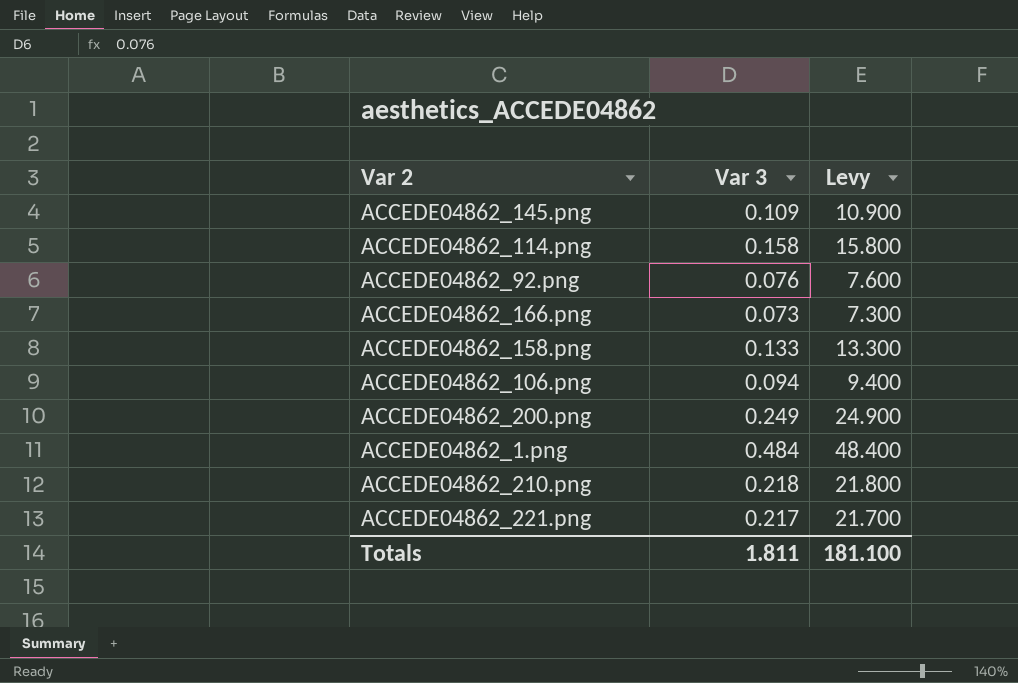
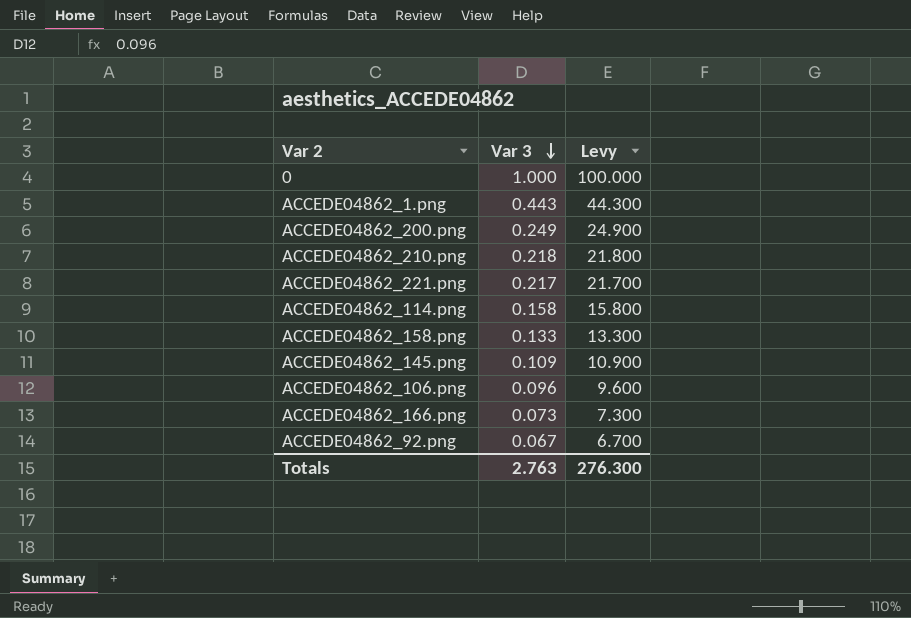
row order: none -> Var 3 descending
row 0: none -> 1.000 | 100.000
ACCEDE04862_1.png | Var 3: 0.484 -> 0.443
ACCEDE04862_1.png | Levy: 48.400 -> 44.300
ACCEDE04862_106.png | Var 3: 0.094 -> 0.096
ACCEDE04862_106.png | Levy: 9.400 -> 9.600
ACCEDE04862_92.png | Var 3: 0.076 -> 0.067
ACCEDE04862_92.png | Levy: 7.600 -> 6.700
Totals | Var 3: 1.811 -> 2.763
Totals | Levy: 181.100 -> 276.300

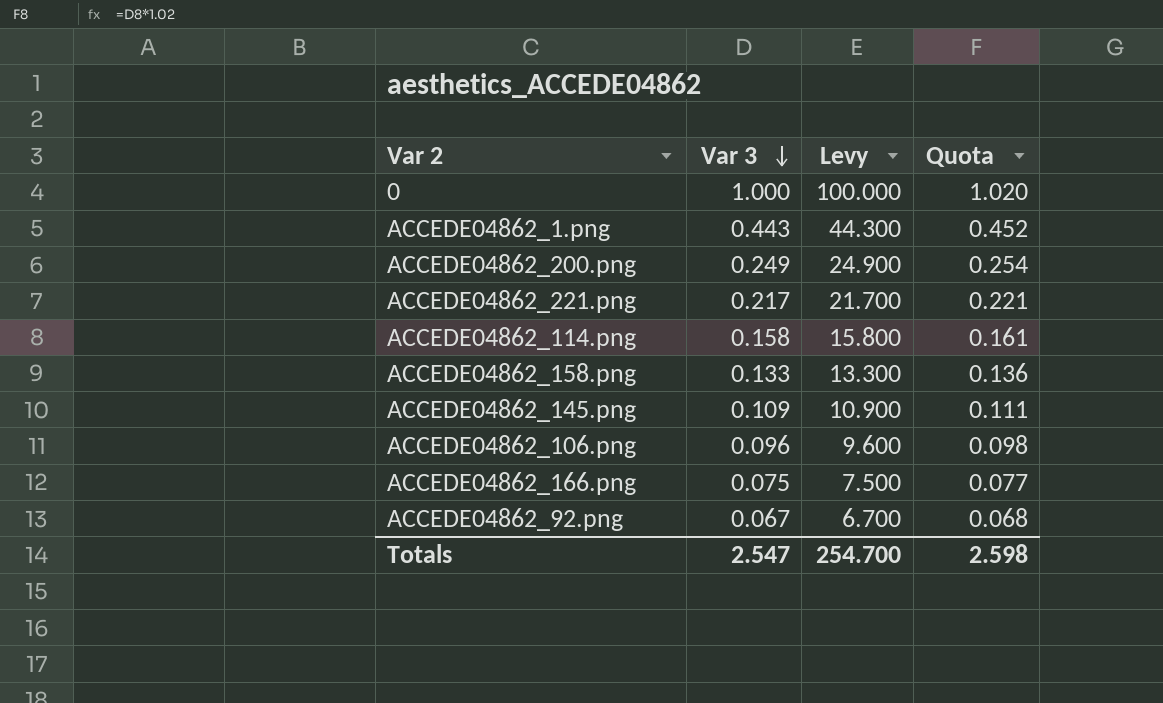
column Quota | formula: none -> [Var 3] * 1.02
row ACCEDE04862_210.png: 0.218 | 21.800 -> none
ACCEDE04862_166.png | Var 3: 0.073 -> 0.075
ACCEDE04862_166.png | Levy: 7.300 -> 7.500
Totals | Var 3: 2.763 -> 2.547
Totals | Levy: 276.300 -> 254.700

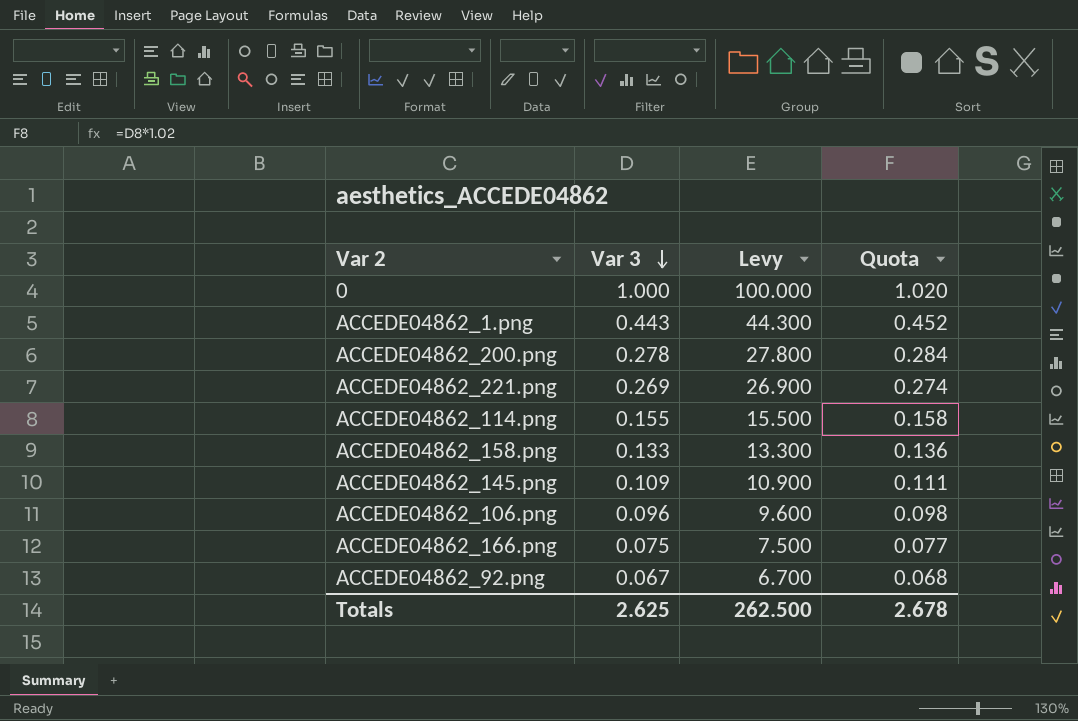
ACCEDE04862_200.png | Var 3: 0.249 -> 0.278
ACCEDE04862_200.png | Levy: 24.900 -> 27.800
ACCEDE04862_200.png | Quota: 0.254 -> 0.284
ACCEDE04862_221.png | Var 3: 0.217 -> 0.269
ACCEDE04862_221.png | Levy: 21.700 -> 26.900
ACCEDE04862_221.png | Quota: 0.221 -> 0.274
ACCEDE04862_114.png | Var 3: 0.158 -> 0.155
ACCEDE04862_114.png | Levy: 15.800 -> 15.500
ACCEDE04862_114.png | Quota: 0.161 -> 0.158
Totals | Var 3: 2.547 -> 2.625
Totals | Levy: 254.700 -> 262.500
Totals | Quota: 2.598 -> 2.678

